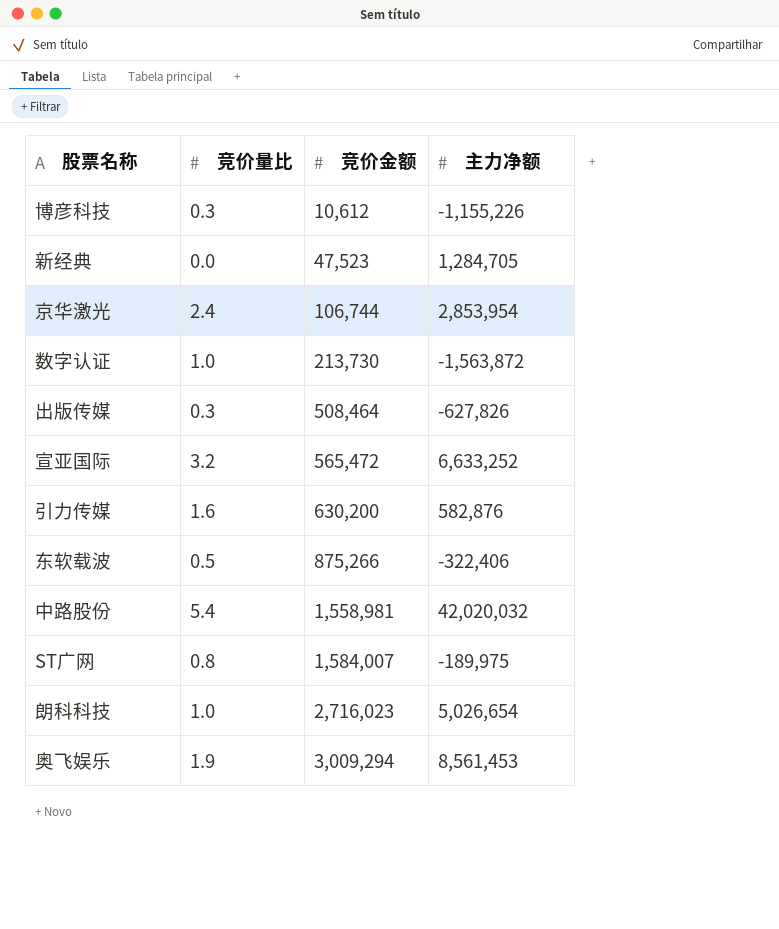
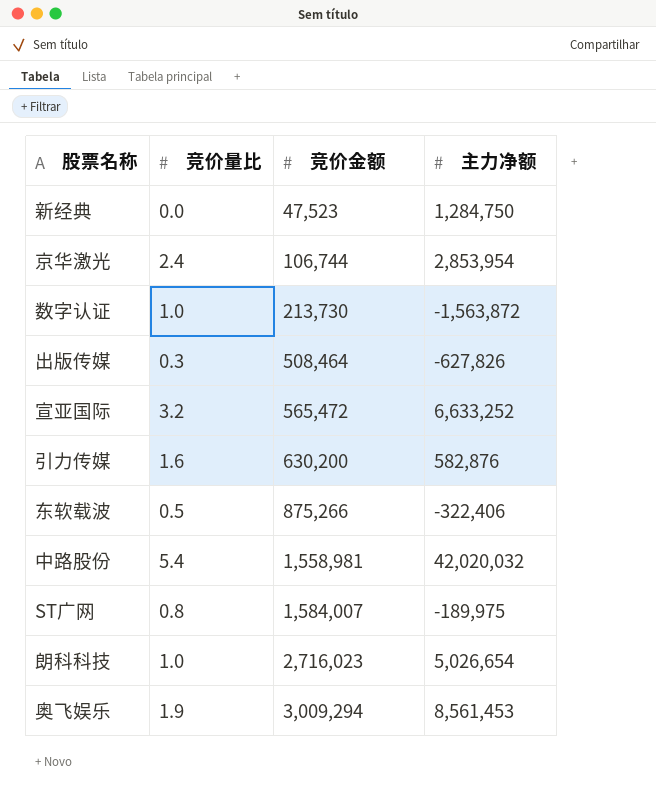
row 博彦科技: 0.3 | 10,612 | -1,155,226 -> none
新经典 | 主力净额: 1,284,705 -> 1,284,750

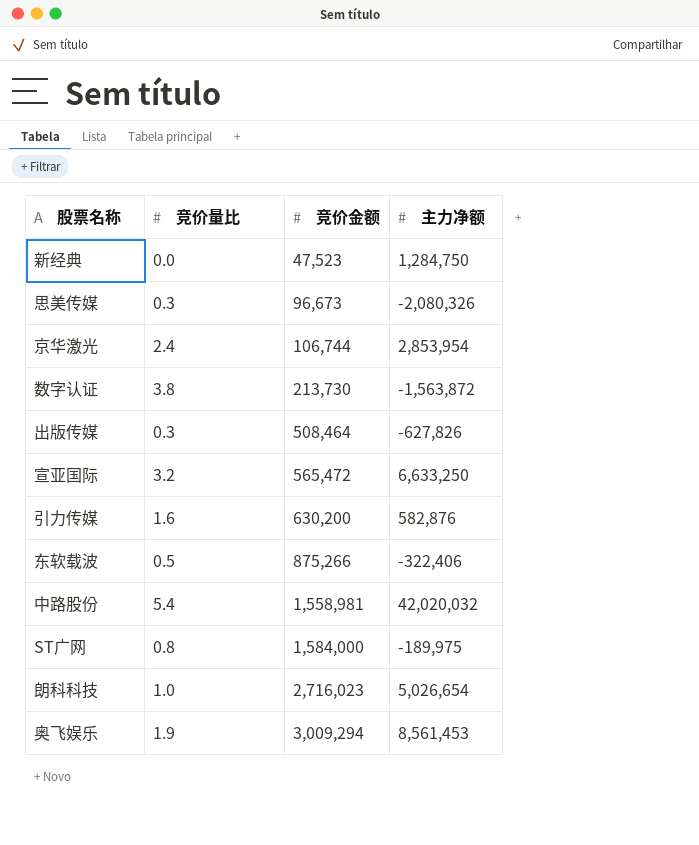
row 思美传媒: none -> 0.3 | 96,673 | -2,080,326
数字认证 | 竞价量比: 1.0 -> 3.8
宣亚国际 | 主力净额: 6,633,252 -> 6,633,250
ST广网 | 竞价金额: 1,584,007 -> 1,584,000

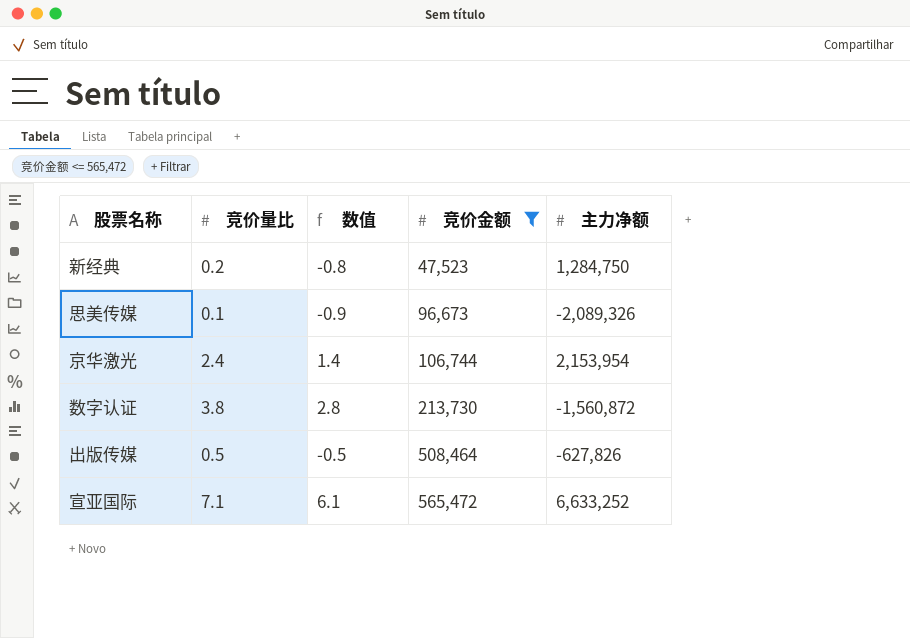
filter: none -> 竞价金额 <= 565,472
column 数值 | formula: none -> [竞价量比] - 1
新经典 | 竞价量比: 0.0 -> 0.2
思美传媒 | 竞价量比: 0.3 -> 0.1
思美传媒 | 主力净额: -2,080,326 -> -2,089,326
京华激光 | 主力净额: 2,853,954 -> 2,153,954
数字认证 | 主力净额: -1,563,872 -> -1,560,872
出版传媒 | 竞价量比: 0.3 -> 0.5
宣亚国际 | 竞价量比: 3.2 -> 7.1
宣亚国际 | 主力净额: 6,633,250 -> 6,633,252

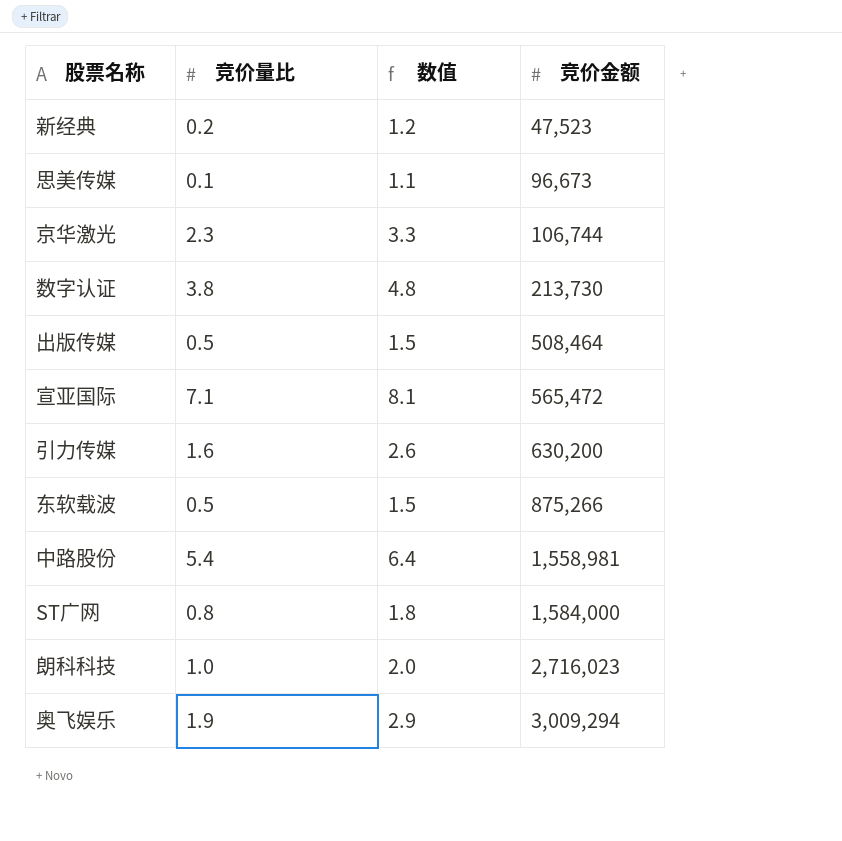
filter: 竞价金额 <= 565,472 -> none
column 主力净额 | position: 5 -> none
column 数值 | formula: [竞价量比] - 1 -> [竞价量比] + 1
京华激光 | 竞价量比: 2.4 -> 2.3

